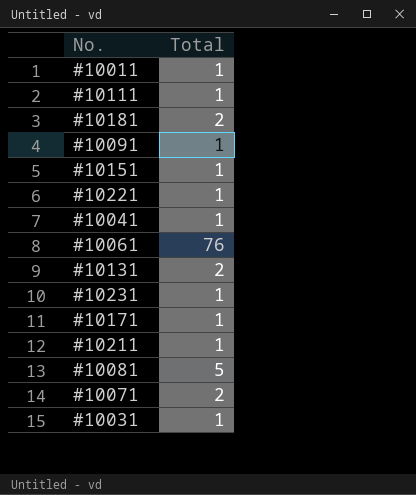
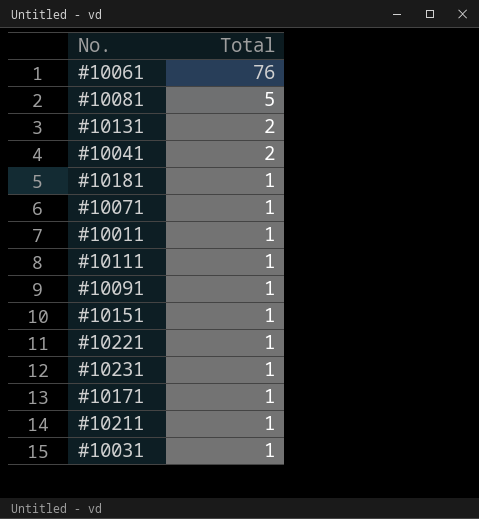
row order: none -> Total descending
#10041 | Total: 1 -> 2
#10181 | Total: 2 -> 1
#10071 | Total: 2 -> 1

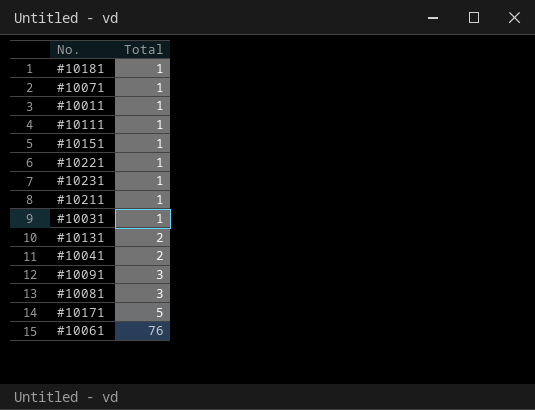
row order: Total descending -> Total ascending
#10091 | Total: 1 -> 3
#10081 | Total: 5 -> 3
#10171 | Total: 1 -> 5

